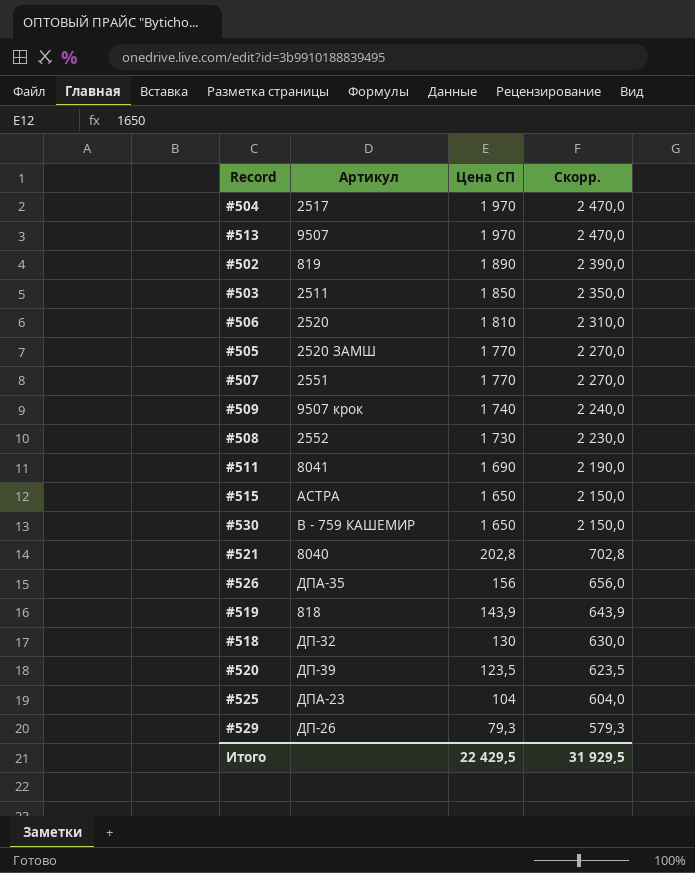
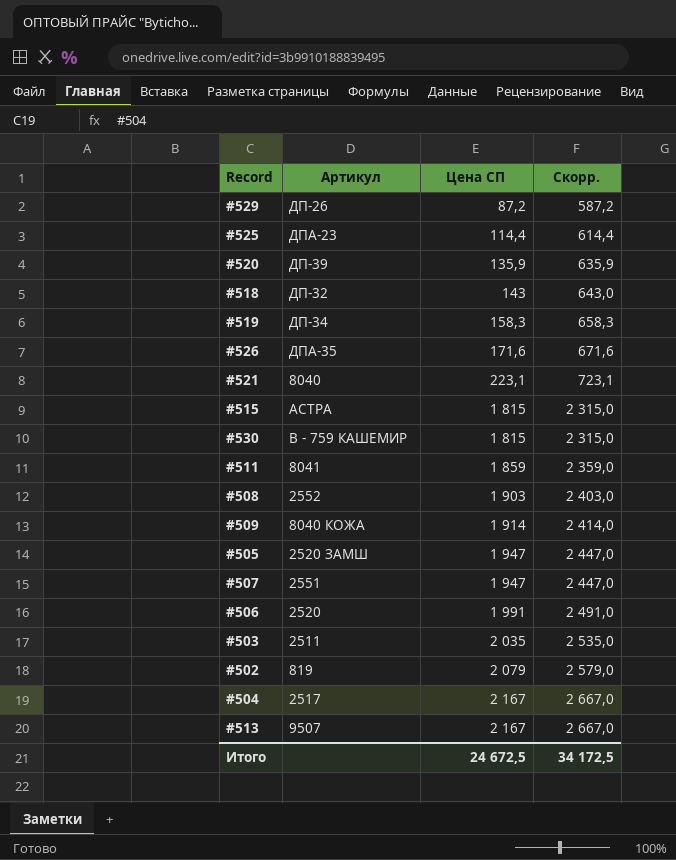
row order: Цена СП descending -> Цена СП ascending
#529 | Цена СП: 79,3 -> 87,2
#529 | Скорр.: 579,3 -> 587,2
#525 | Цена СП: 104 -> 114,4
#525 | Скорр.: 604,0 -> 614,4
#520 | Цена СП: 123,5 -> 135,9
#520 | Скорр.: 623,5 -> 635,9
#518 | Цена СП: 130 -> 143
#518 | Скорр.: 630,0 -> 643,0
#519 | Артикул: 818 -> ДП-34
#519 | Цена СП: 143,9 -> 158,3
#519 | Скорр.: 643,9 -> 658,3
#526 | Цена СП: 156 -> 171,6
#526 | Скорр.: 656,0 -> 671,6
#521 | Цена СП: 202,8 -> 223,1
#521 | Скорр.: 702,8 -> 723,1
#515 | Цена СП: 1 650 -> 1 815
#515 | Скорр.: 2 150,0 -> 2 315,0
#530 | Цена СП: 1 650 -> 1 815
#530 | Скорр.: 2 150,0 -> 2 315,0
#511 | Цена СП: 1 690 -> 1 859
#511 | Скорр.: 2 190,0 -> 2 359,0
#508 | Цена СП: 1 730 -> 1 903
#508 | Скорр.: 2 230,0 -> 2 403,0
#509 | Артикул: 9507 крок -> 8040 КОЖА
#509 | Цена СП: 1 740 -> 1 914
#509 | Скорр.: 2 240,0 -> 2 414,0
#505 | Цена СП: 1 770 -> 1 947
#505 | Скорр.: 2 270,0 -> 2 447,0
#507 | Цена СП: 1 770 -> 1 947
#507 | Скорр.: 2 270,0 -> 2 447,0
#506 | Цена СП: 1 810 -> 1 991
#506 | Скорр.: 2 310,0 -> 2 491,0
#503 | Цена СП: 1 850 -> 2 035
#503 | Скорр.: 2 350,0 -> 2 535,0
#502 | Цена СП: 1 890 -> 2 079
#502 | Скорр.: 2 390,0 -> 2 579,0
#504 | Цена СП: 1 970 -> 2 167
#504 | Скорр.: 2 470,0 -> 2 667,0
#513 | Цена СП: 1 970 -> 2 167
#513 | Скорр.: 2 470,0 -> 2 667,0
Итого | Цена СП: 22 429,5 -> 24 672,5
Итого | Скорр.: 31 929,5 -> 34 172,5

